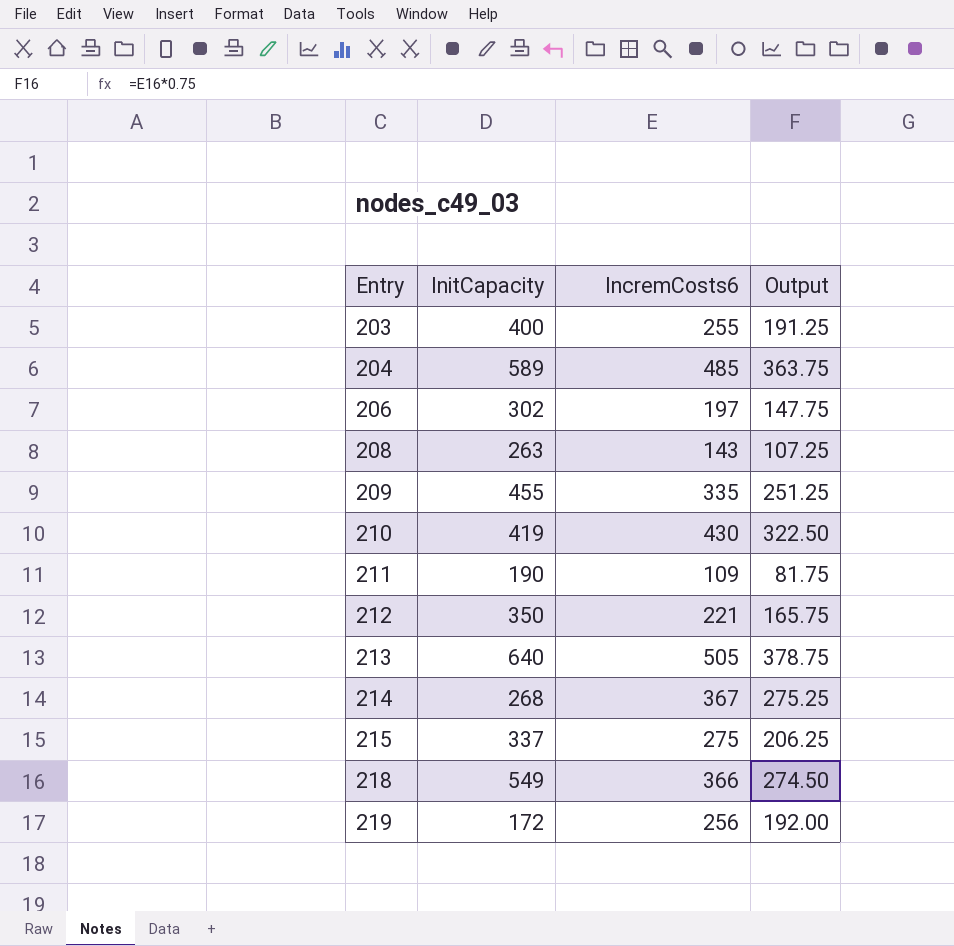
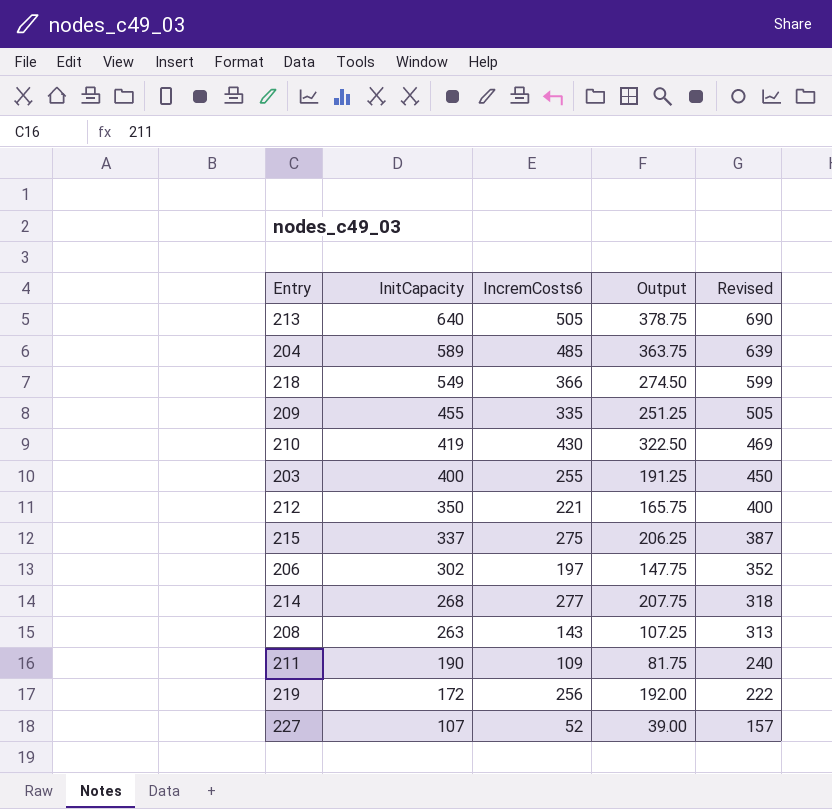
row order: Entry ascending -> InitCapacity descending
column Revised | formula: none -> [InitCapacity] + 50
214 | IncremCosts6: 367 -> 277
214 | Output: 275.25 -> 207.75
row 227: none -> 107 | 52 | 39.00 | 157

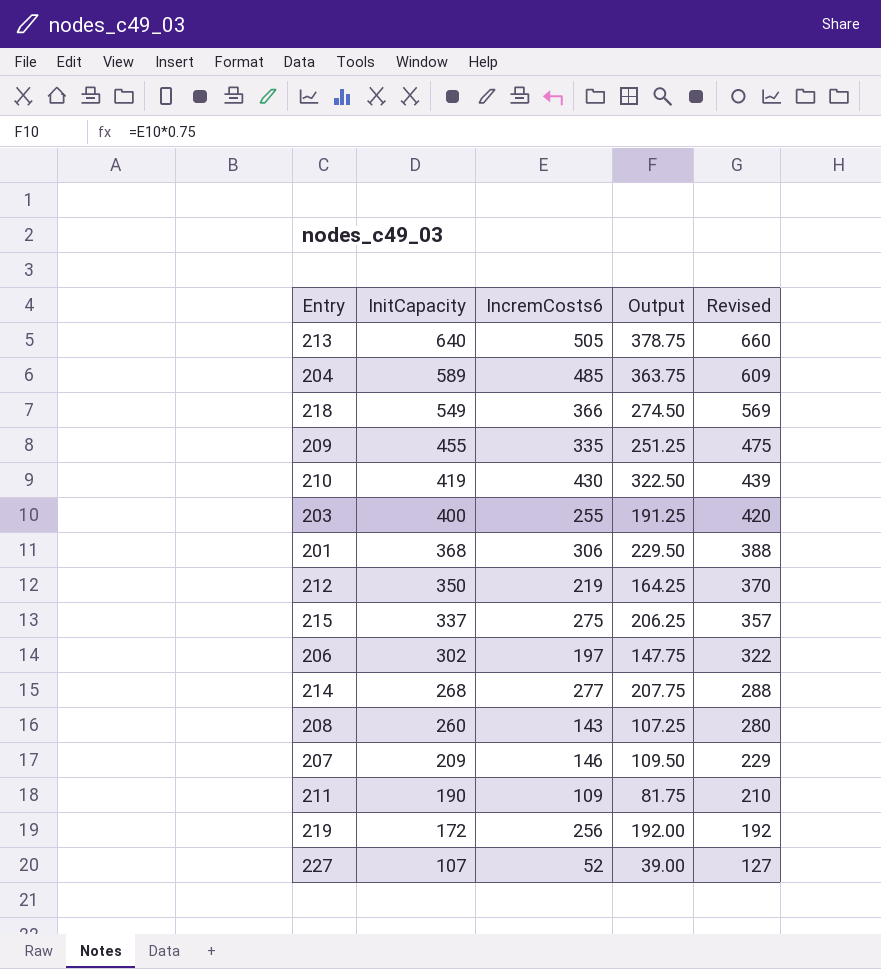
column Revised | formula: [InitCapacity] + 50 -> [InitCapacity] + 20
row 201: none -> 368 | 306 | 229.50 | 388
212 | IncremCosts6: 221 -> 219
212 | Output: 165.75 -> 164.25
208 | InitCapacity: 263 -> 260
row 207: none -> 209 | 146 | 109.50 | 229

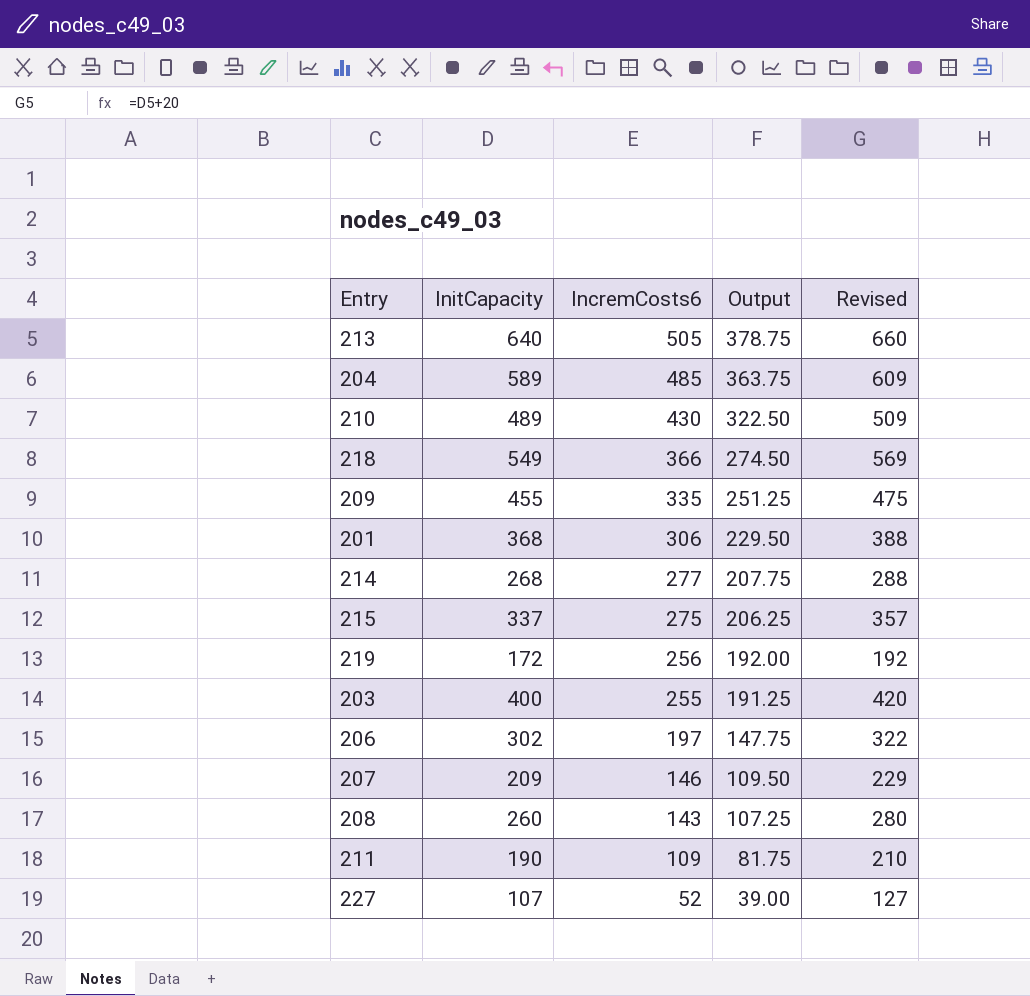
row order: InitCapacity descending -> IncremCosts6 descending
row 212: 350 | 219 | 164.25 | 370 -> none
210 | InitCapacity: 419 -> 489
210 | Revised: 439 -> 509

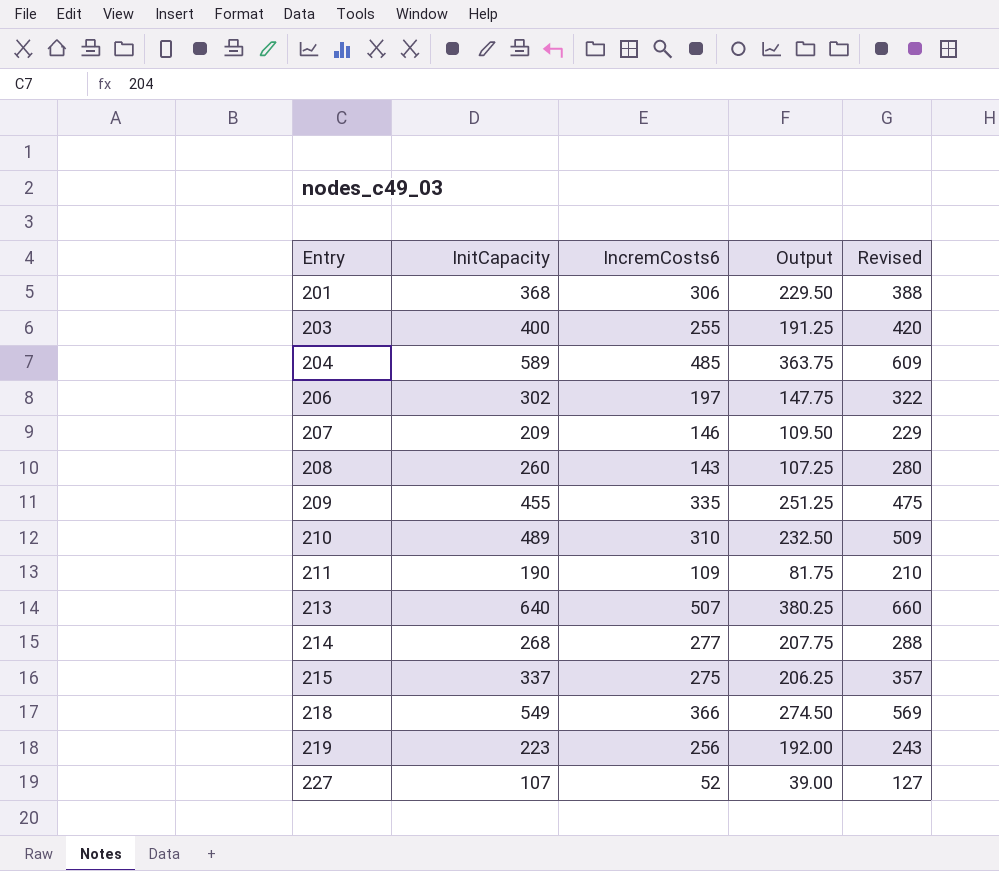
row order: IncremCosts6 descending -> Entry ascending
210 | IncremCosts6: 430 -> 310
210 | Output: 322.50 -> 232.50
213 | IncremCosts6: 505 -> 507
213 | Output: 378.75 -> 380.25
219 | InitCapacity: 172 -> 223
219 | Revised: 192 -> 243

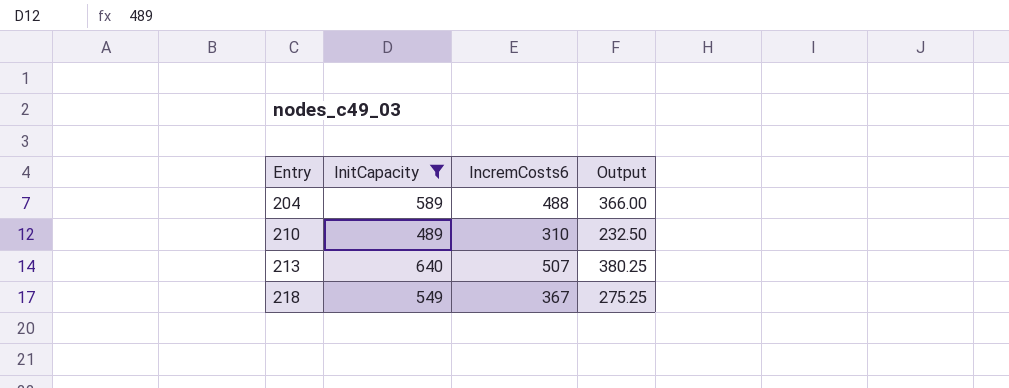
filter: none -> InitCapacity >= 489
column Revised | formula: [InitCapacity] + 20 -> none
204 | IncremCosts6: 485 -> 488
204 | Output: 363.75 -> 366.00
218 | IncremCosts6: 366 -> 367
218 | Output: 274.50 -> 275.25

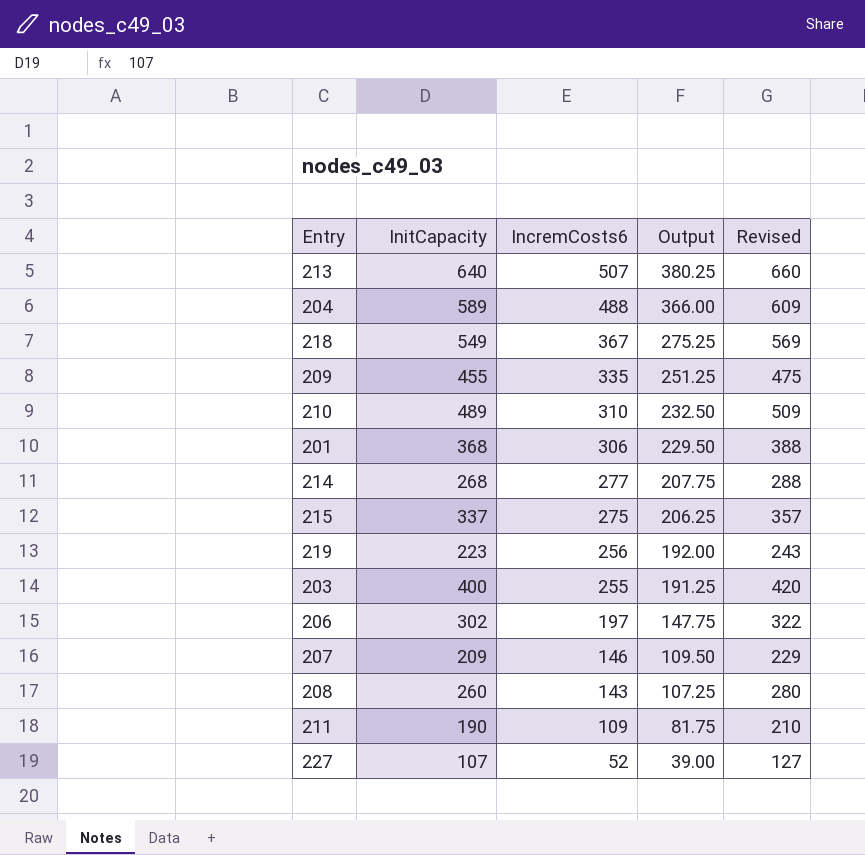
filter: InitCapacity >= 489 -> none
row order: Entry ascending -> IncremCosts6 descending
column Revised | formula: none -> [InitCapacity] + 20

